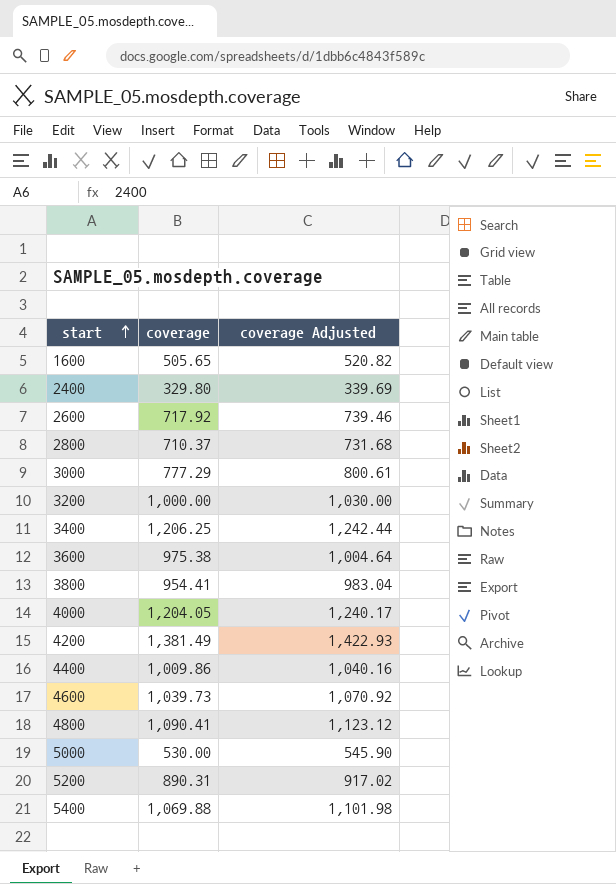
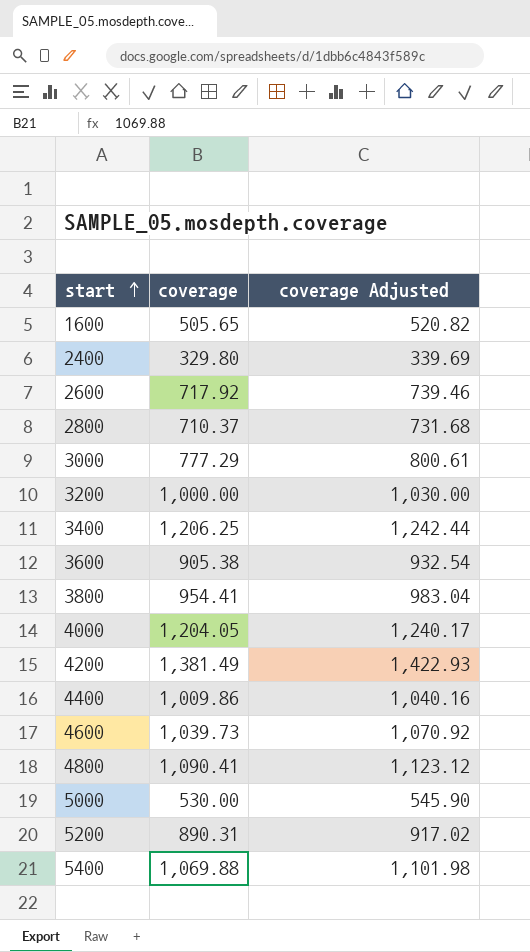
3600 | coverage: 975.38 -> 905.38
3600 | coverage Adjusted: 1,004.64 -> 932.54

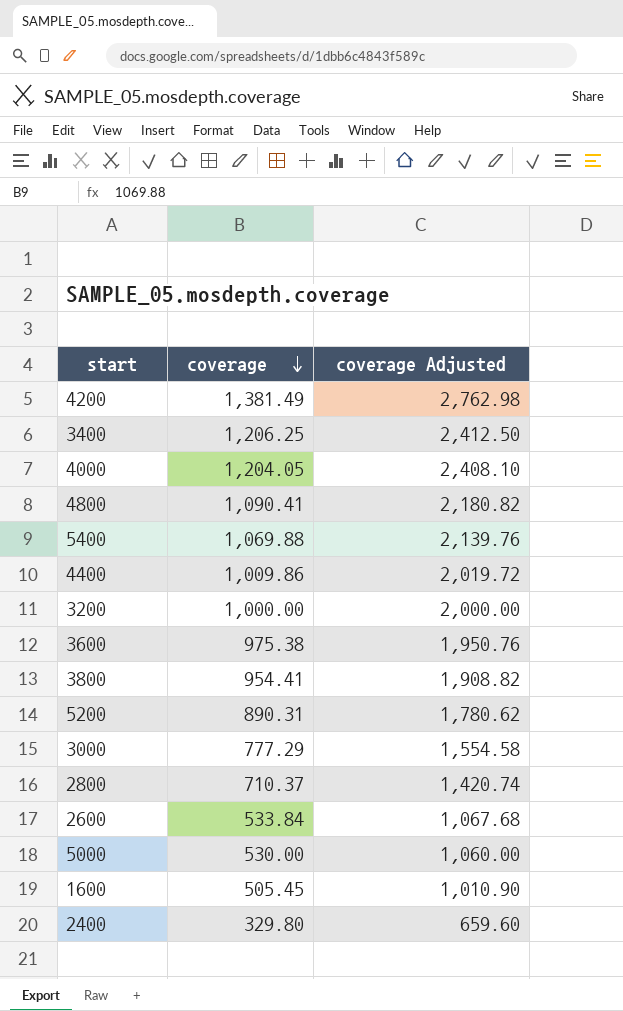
row order: start ascending -> coverage descending
column coverage Adjusted | formula: [coverage] * 1.03 -> [coverage] * 2
row 4600: 1,039.73 | 1,070.92 -> none
3600 | coverage: 905.38 -> 975.38
2600 | coverage: 717.92 -> 533.84
1600 | coverage: 505.65 -> 505.45

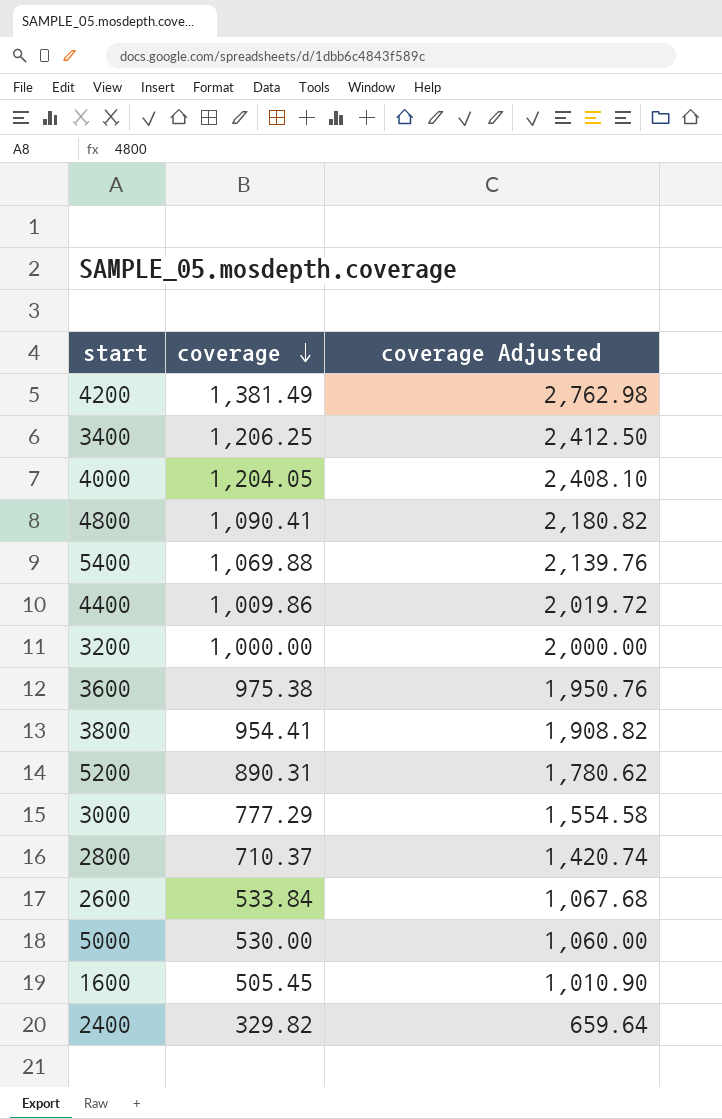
2400 | coverage: 329.80 -> 329.82
2400 | coverage Adjusted: 659.60 -> 659.64

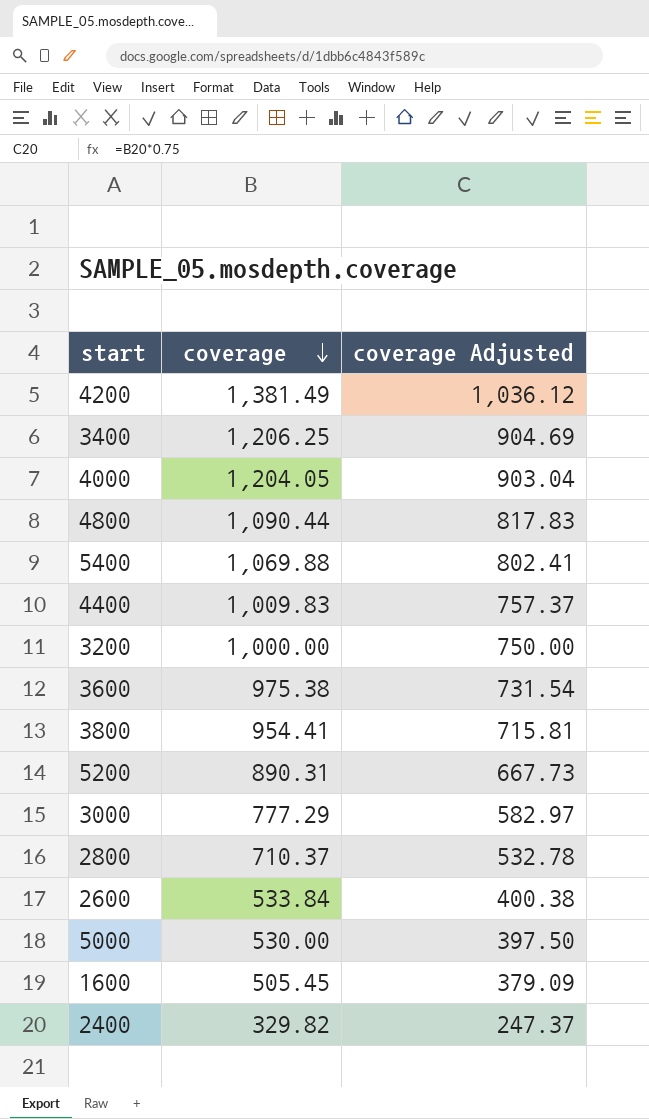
column coverage Adjusted | formula: [coverage] * 2 -> [coverage] * 0.75
4800 | coverage: 1,090.41 -> 1,090.44
4400 | coverage: 1,009.86 -> 1,009.83

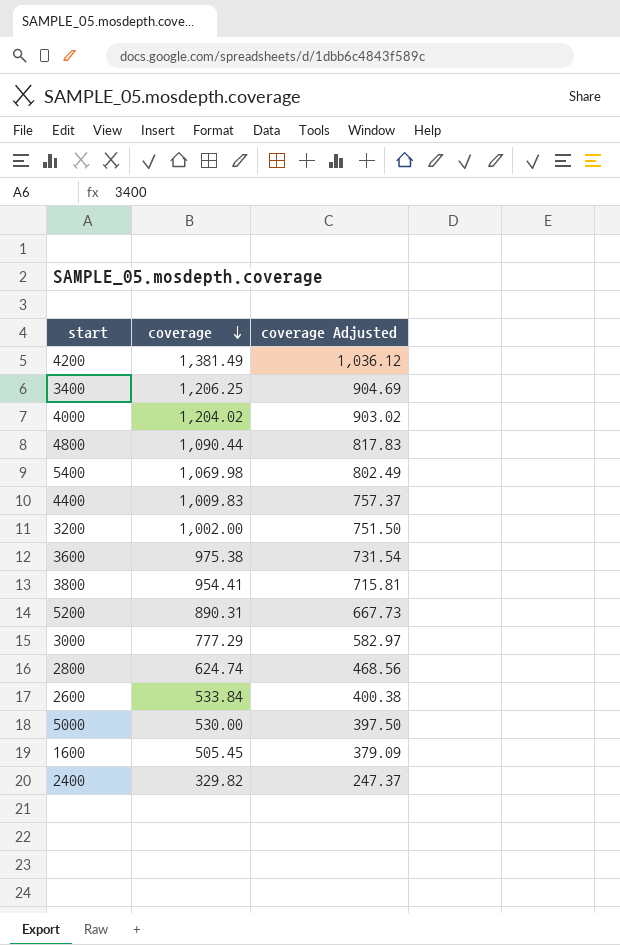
4000 | coverage: 1,204.05 -> 1,204.02
4000 | coverage Adjusted: 903.04 -> 903.02
5400 | coverage: 1,069.88 -> 1,069.98
5400 | coverage Adjusted: 802.41 -> 802.49
3200 | coverage: 1,000.00 -> 1,002.00
3200 | coverage Adjusted: 750.00 -> 751.50
2800 | coverage: 710.37 -> 624.74
2800 | coverage Adjusted: 532.78 -> 468.56

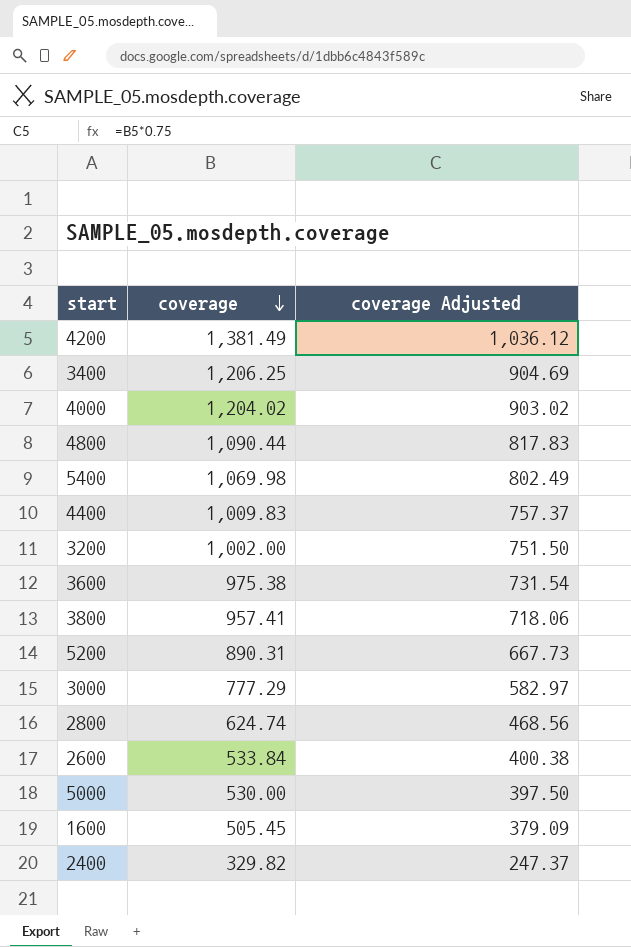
3800 | coverage: 954.41 -> 957.41
3800 | coverage Adjusted: 715.81 -> 718.06

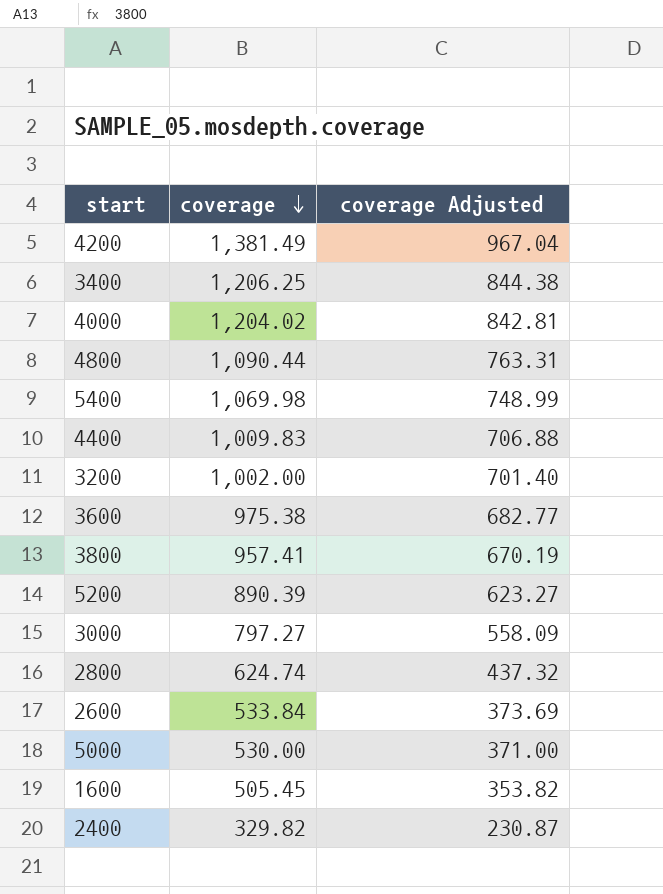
column coverage Adjusted | formula: [coverage] * 0.75 -> [coverage] * 0.7
5200 | coverage: 890.31 -> 890.39
3000 | coverage: 777.29 -> 797.27

